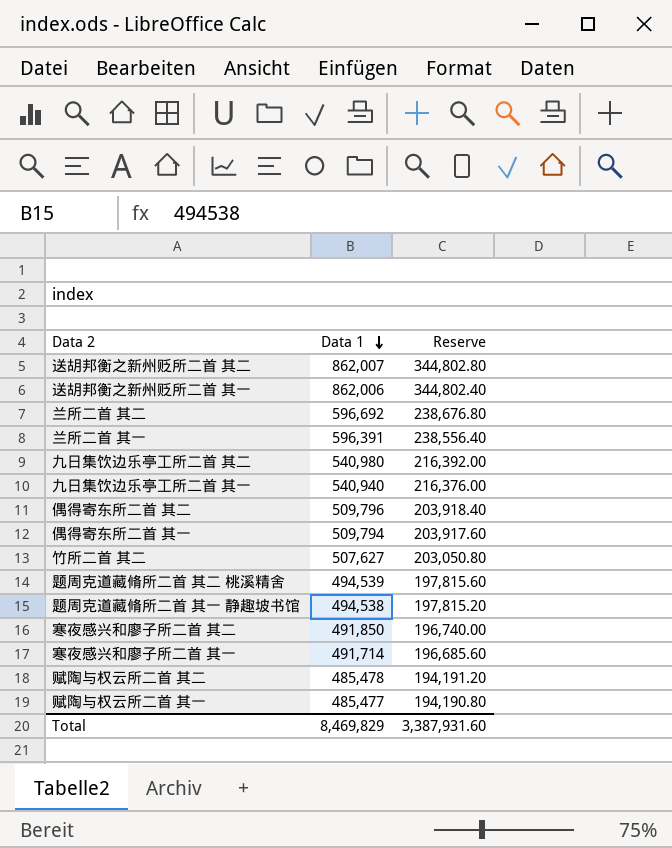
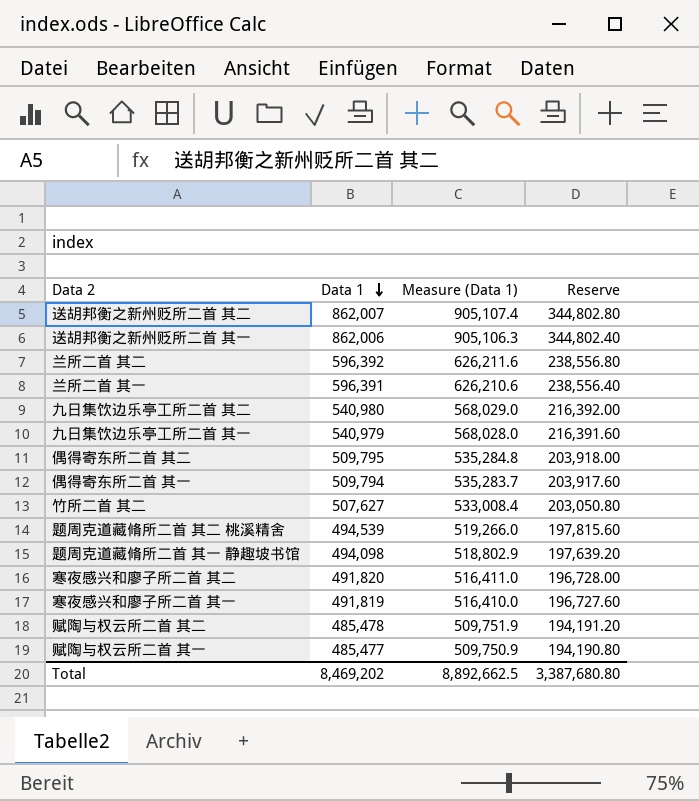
column Measure (Data 1) | formula: none -> [Data 1] * 1.05
兰所二首 其二 | Data 1: 596,692 -> 596,392
兰所二首 其二 | Reserve: 238,676.80 -> 238,556.80
九日集饮边乐亭工所二首 其一 | Data 1: 540,940 -> 540,979
九日集饮边乐亭工所二首 其一 | Reserve: 216,376.00 -> 216,391.60
偶得寄东所二首 其二 | Data 1: 509,796 -> 509,795
偶得寄东所二首 其二 | Reserve: 203,918.40 -> 203,918.00
题周克道藏脩所二首 其一 静趣坡书馆 | Data 1: 494,538 -> 494,098
题周克道藏脩所二首 其一 静趣坡书馆 | Reserve: 197,815.20 -> 197,639.20
寒夜感兴和廖子所二首 其二 | Data 1: 491,850 -> 491,820
寒夜感兴和廖子所二首 其二 | Reserve: 196,740.00 -> 196,728.00
寒夜感兴和廖子所二首 其一 | Data 1: 491,714 -> 491,819
寒夜感兴和廖子所二首 其一 | Reserve: 196,685.60 -> 196,727.60
Total | Data 1: 8,469,829 -> 8,469,202
Total | Reserve: 3,387,931.60 -> 3,387,680.80

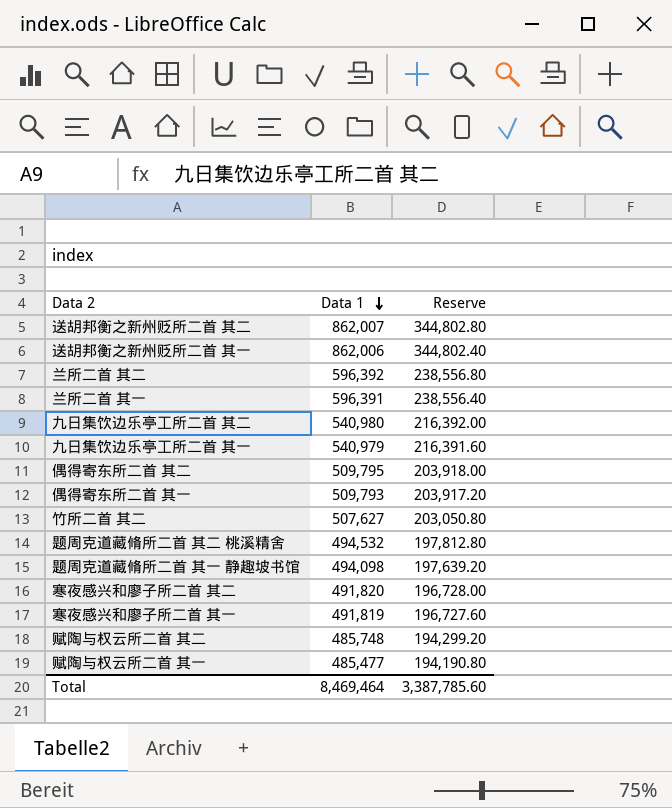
column Measure (Data 1) | formula: [Data 1] * 1.05 -> none
偶得寄东所二首 其一 | Data 1: 509,794 -> 509,793
偶得寄东所二首 其一 | Reserve: 203,917.60 -> 203,917.20
题周克道藏脩所二首 其二 桃溪精舍 | Data 1: 494,539 -> 494,532
题周克道藏脩所二首 其二 桃溪精舍 | Reserve: 197,815.60 -> 197,812.80
赋陶与权云所二首 其二 | Data 1: 485,478 -> 485,748
赋陶与权云所二首 其二 | Reserve: 194,191.20 -> 194,299.20
Total | Data 1: 8,469,202 -> 8,469,464
Total | Reserve: 3,387,680.80 -> 3,387,785.60

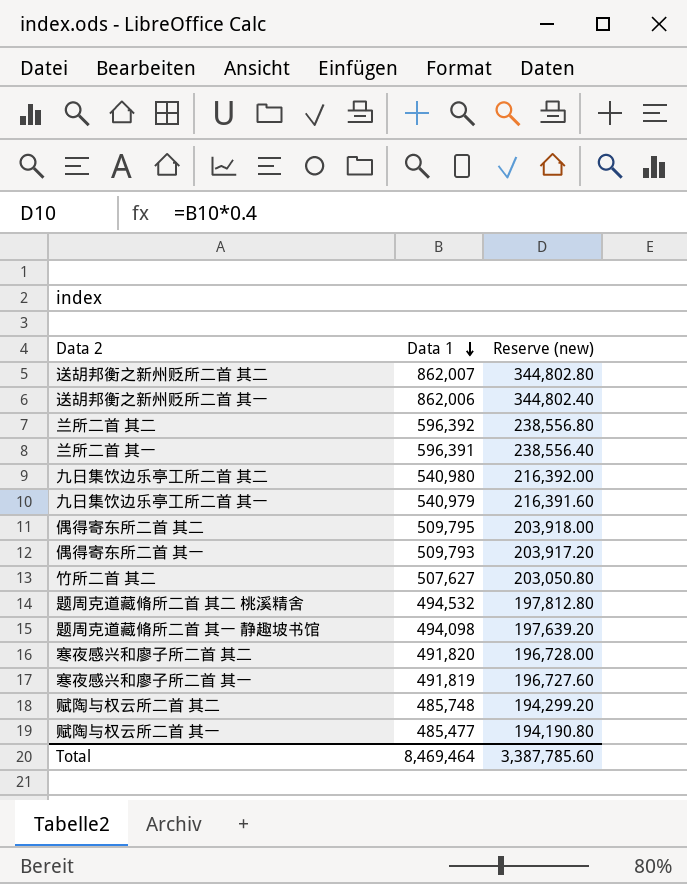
column name: Reserve -> Reserve (new)

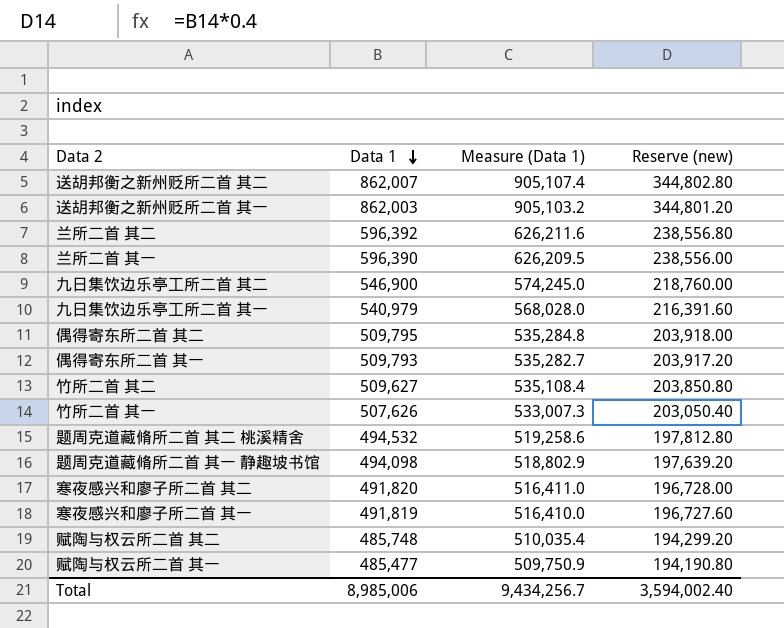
column Measure (Data 1) | formula: none -> [Data 1] * 1.05
送胡邦衡之新州贬所二首 其一 | Data 1: 862,006 -> 862,003
送胡邦衡之新州贬所二首 其一 | Reserve (new): 344,802.40 -> 344,801.20
兰所二首 其一 | Data 1: 596,391 -> 596,390
兰所二首 其一 | Reserve (new): 238,556.40 -> 238,556.00
九日集饮边乐亭工所二首 其二 | Data 1: 540,980 -> 546,900
九日集饮边乐亭工所二首 其二 | Reserve (new): 216,392.00 -> 218,760.00
竹所二首 其二 | Data 1: 507,627 -> 509,627
竹所二首 其二 | Reserve (new): 203,050.80 -> 203,850.80
row 竹所二首 其一: none -> 507,626 | 533,007.3 | 203,050.40
Total | Data 1: 8,469,464 -> 8,985,006
Total | Reserve (new): 3,387,785.60 -> 3,594,002.40

